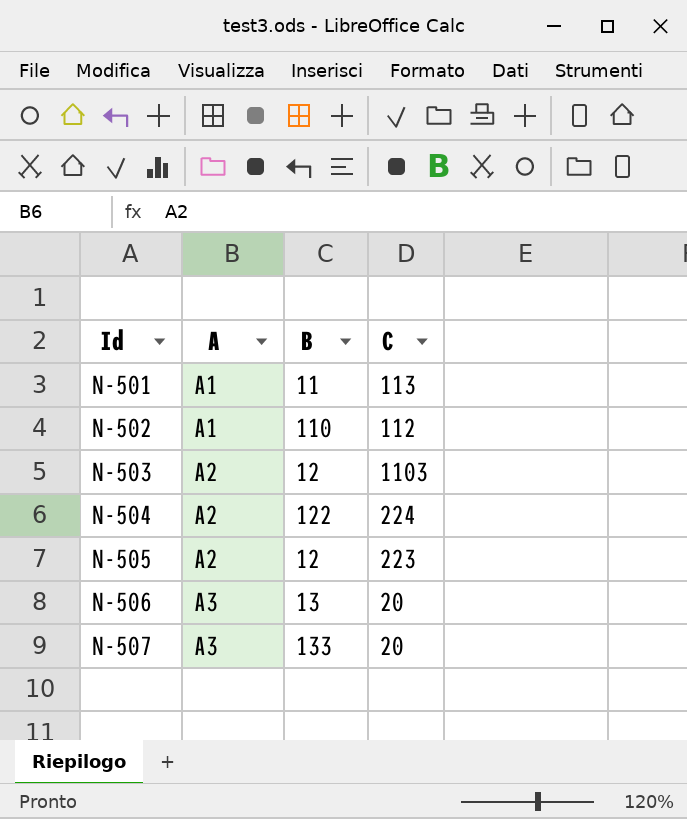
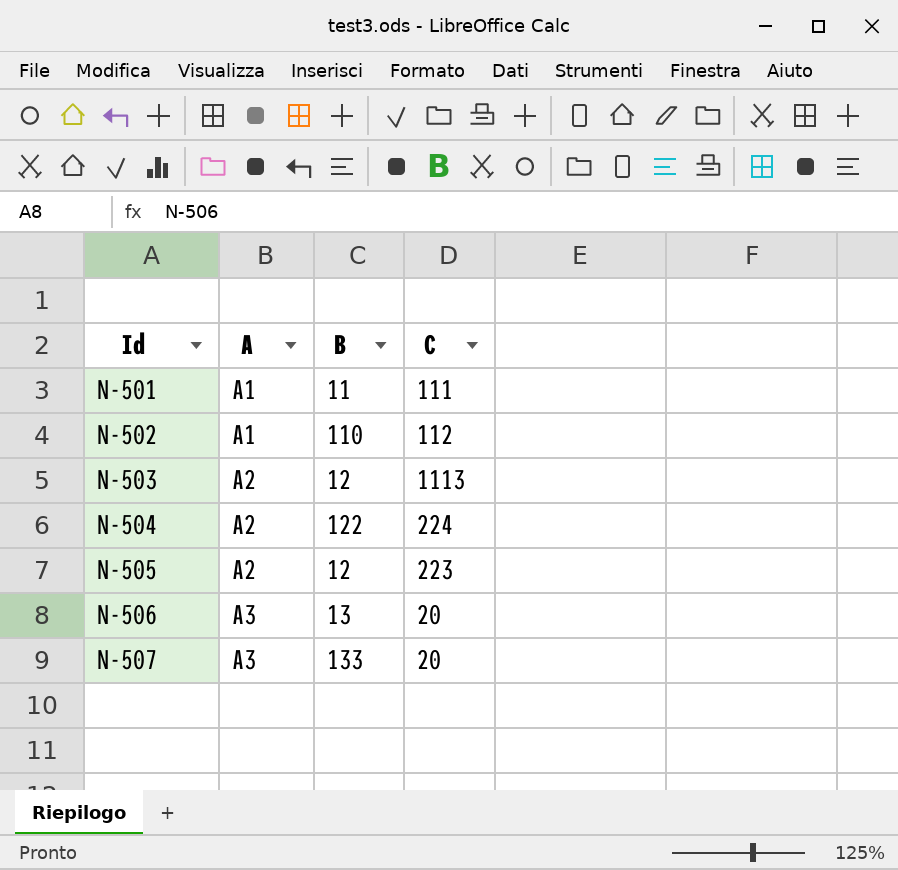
N-501 | C: 113 -> 111
N-503 | C: 1103 -> 1113

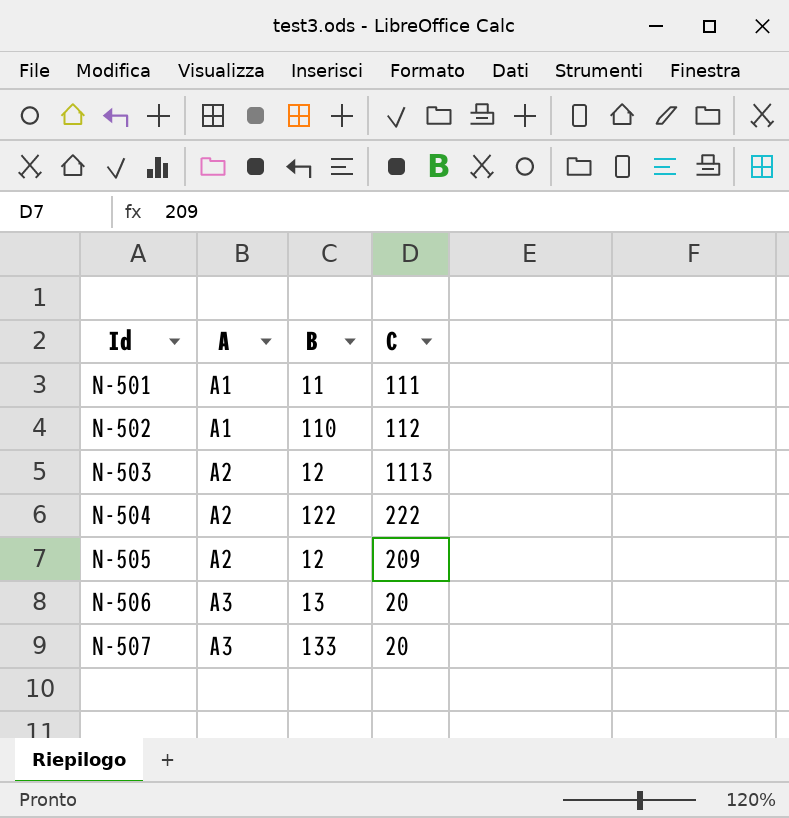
N-504 | C: 224 -> 222
N-505 | C: 223 -> 209

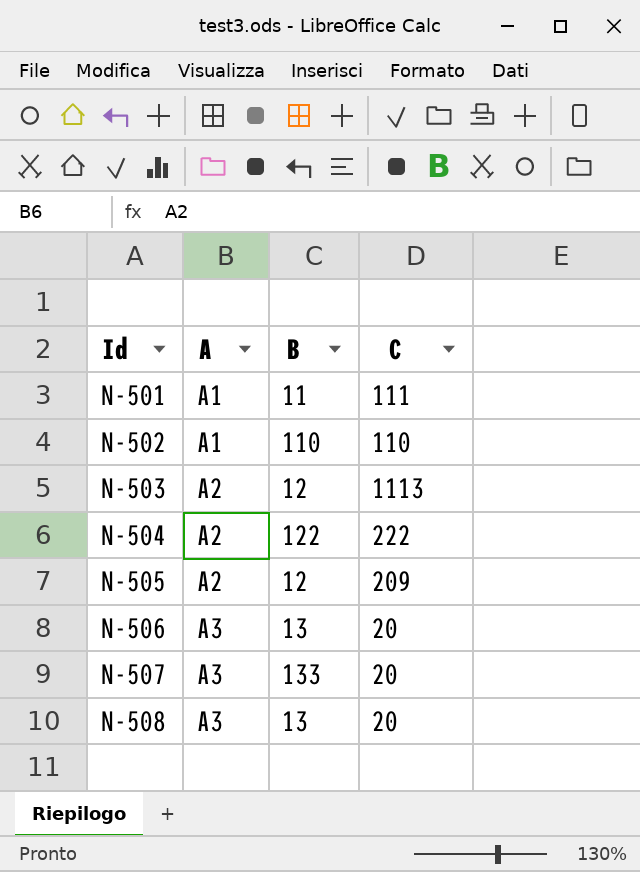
N-502 | C: 112 -> 110
row N-508: none -> A3 | 13 | 20

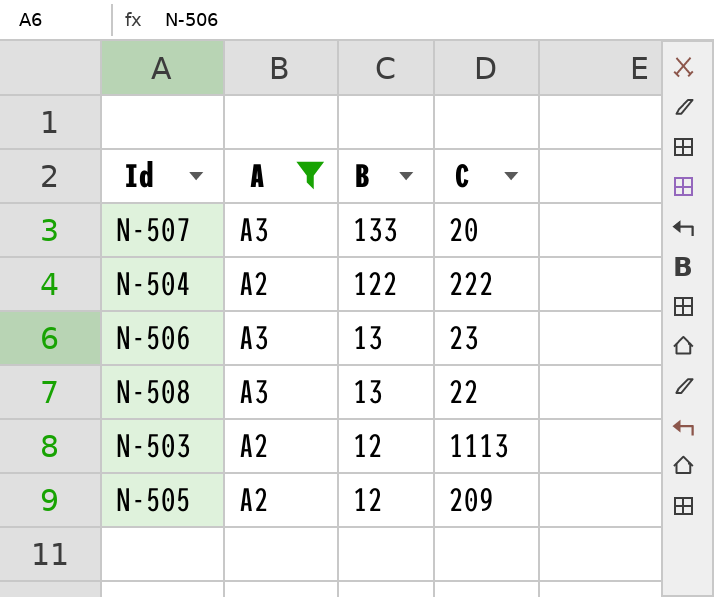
filter: none -> A != A1
row order: Id ascending -> B descending
N-506 | C: 20 -> 23
N-508 | C: 20 -> 22

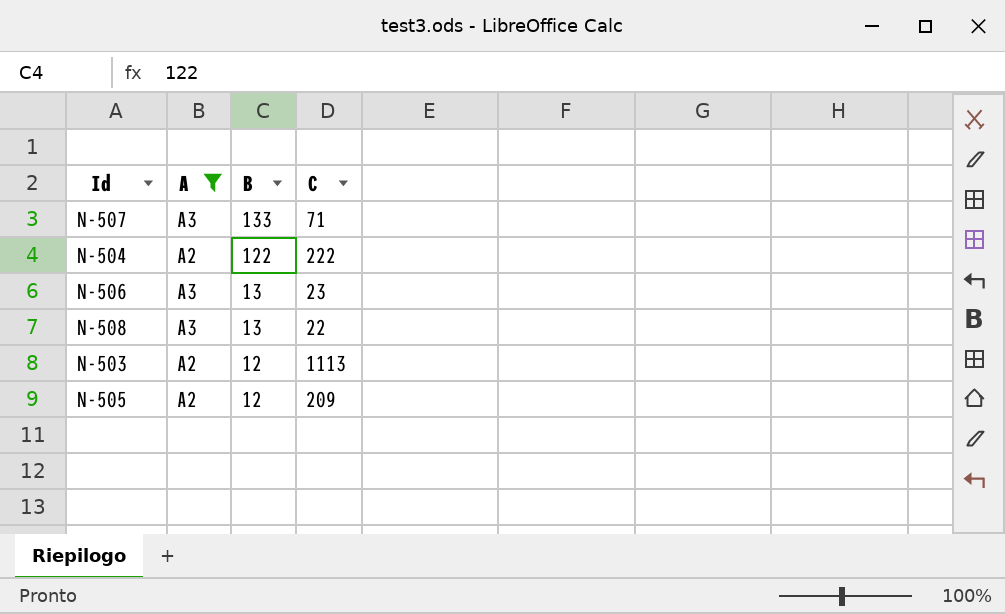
N-507 | C: 20 -> 71

